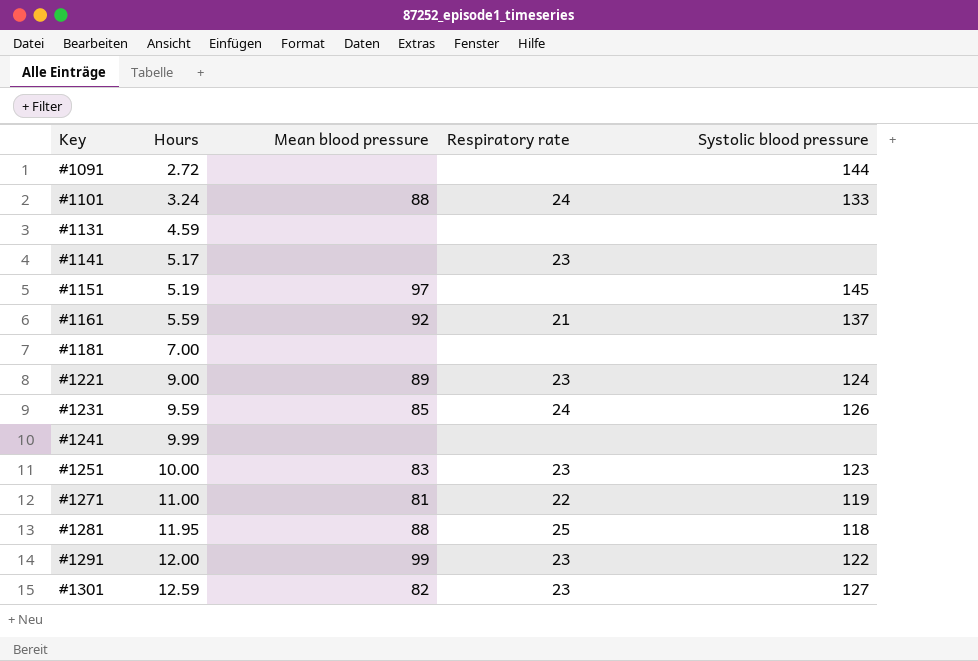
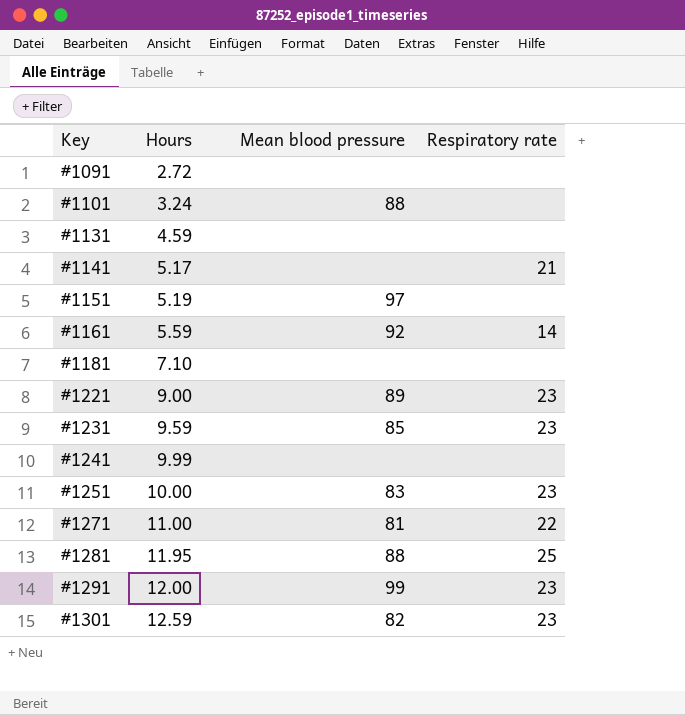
column Systolic blood pressure | position: 5 -> none
#1101 | Respiratory rate: 24 -> none
#1141 | Respiratory rate: 23 -> 21
#1161 | Respiratory rate: 21 -> 14
#1181 | Hours: 7.00 -> 7.10
#1231 | Respiratory rate: 24 -> 23

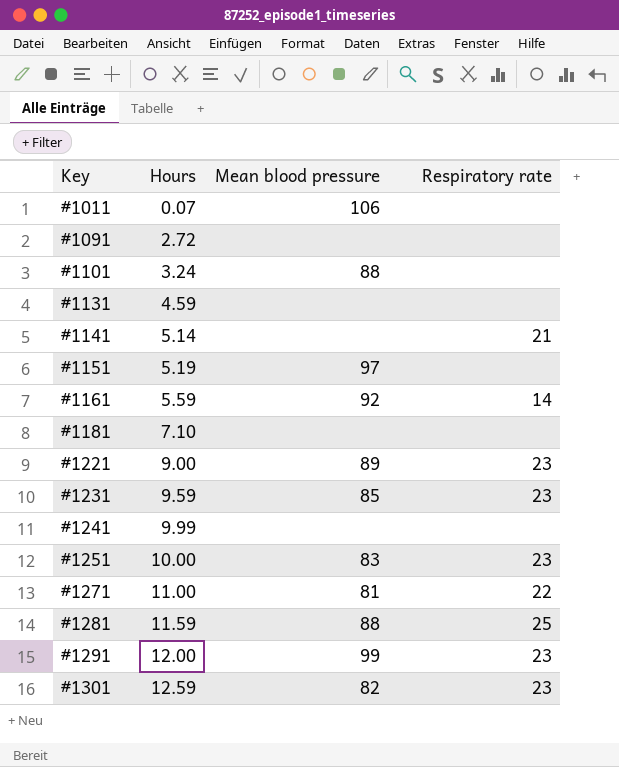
row #1011: none -> 0.07 | 106 | none
#1141 | Hours: 5.17 -> 5.14
#1281 | Hours: 11.95 -> 11.59

